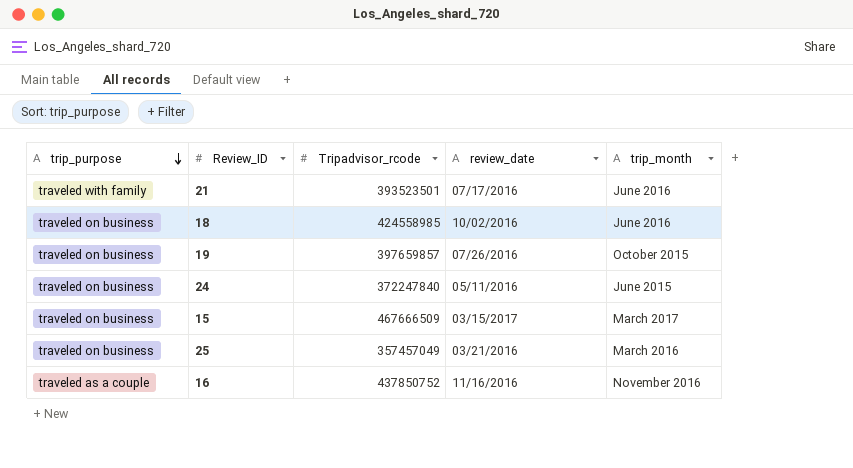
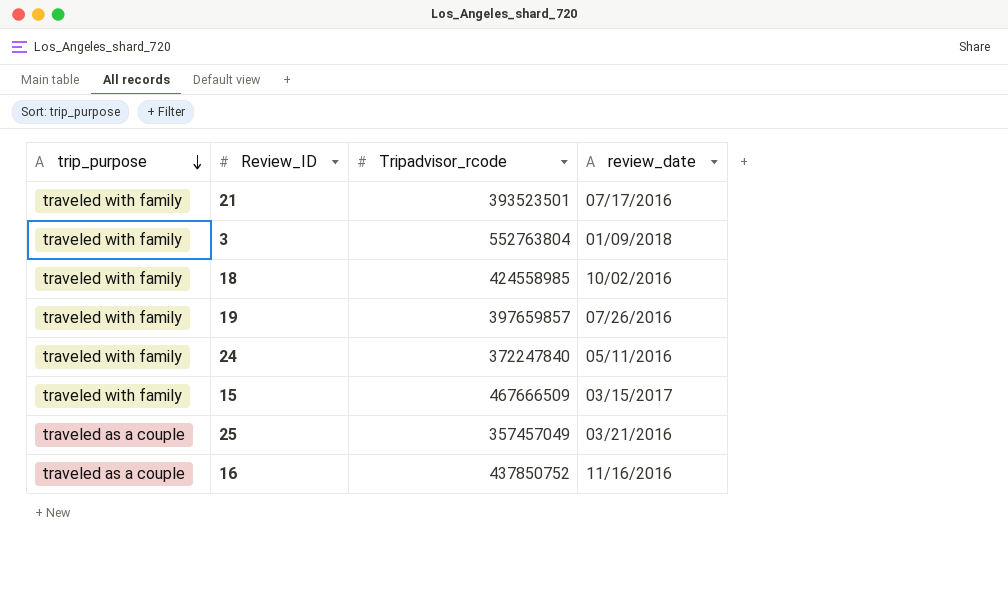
column trip_month | position: 5 -> none
row 3: none -> traveled with family | 552763804 | 01/09/2018
18 | trip_purpose: traveled on business -> traveled with family
19 | trip_purpose: traveled on business -> traveled with family
24 | trip_purpose: traveled on business -> traveled with family
15 | trip_purpose: traveled on business -> traveled with family
25 | trip_purpose: traveled on business -> traveled as a couple

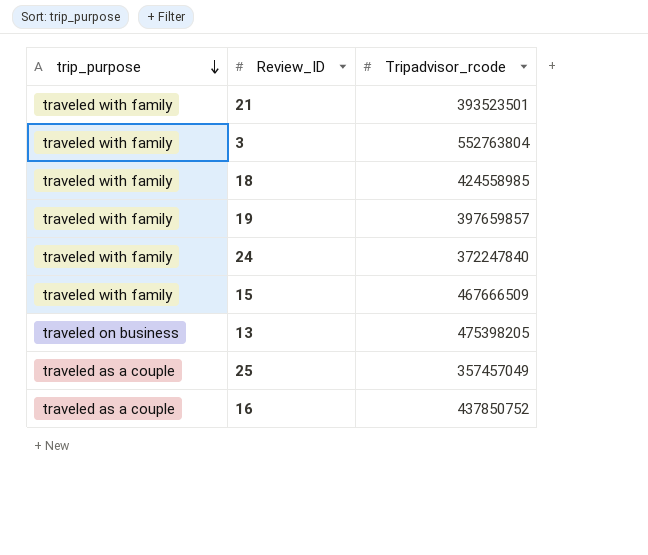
column review_date | position: 4 -> none
row 13: none -> traveled on business | 475398205

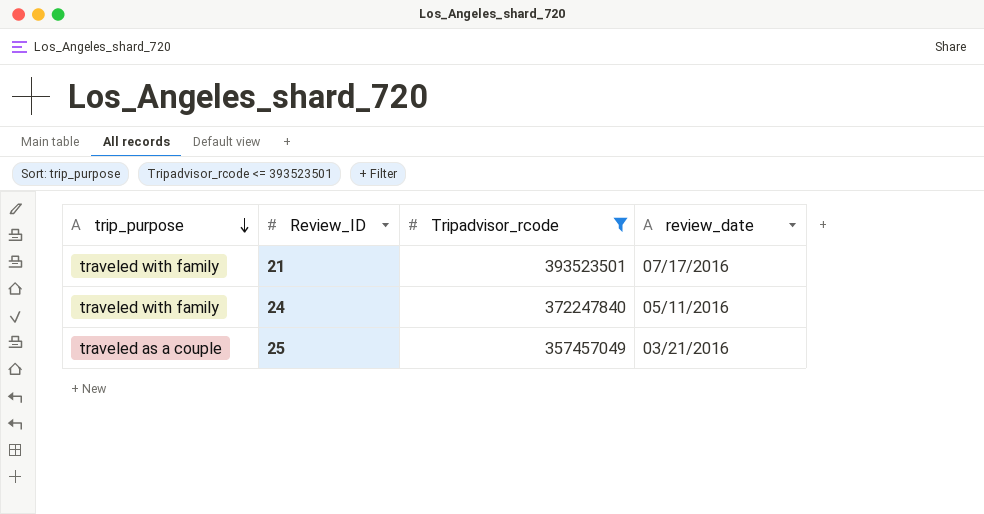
filter: none -> Tripadvisor_rcode <= 393523501
column review_date | position: none -> 4

